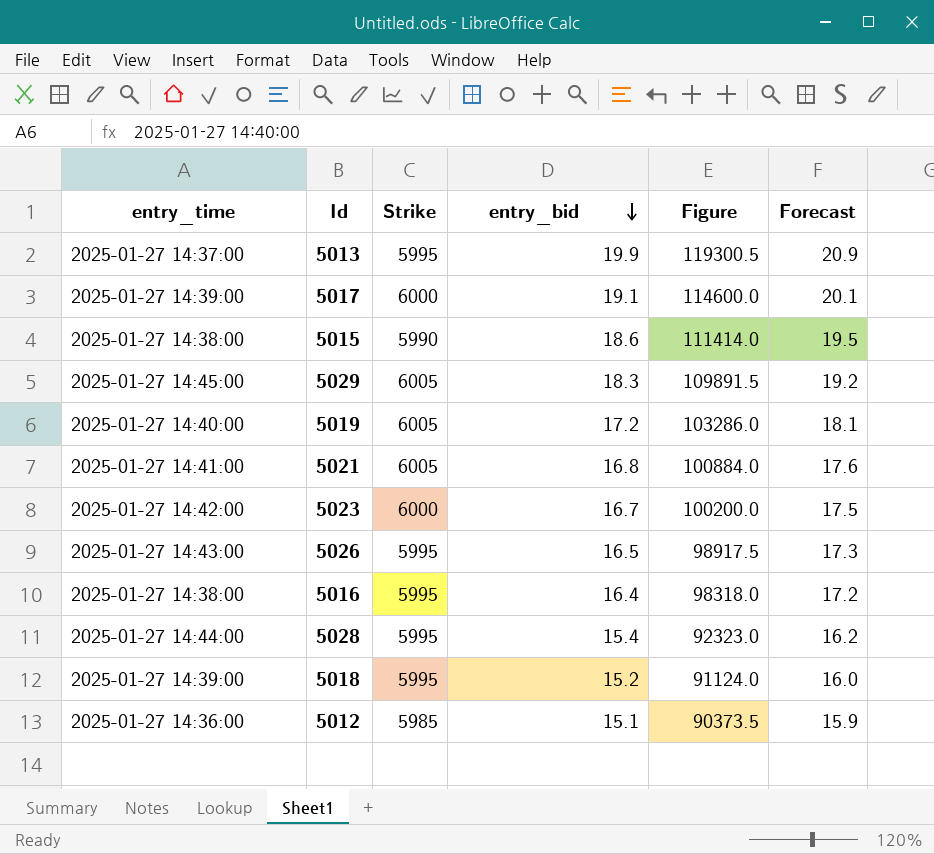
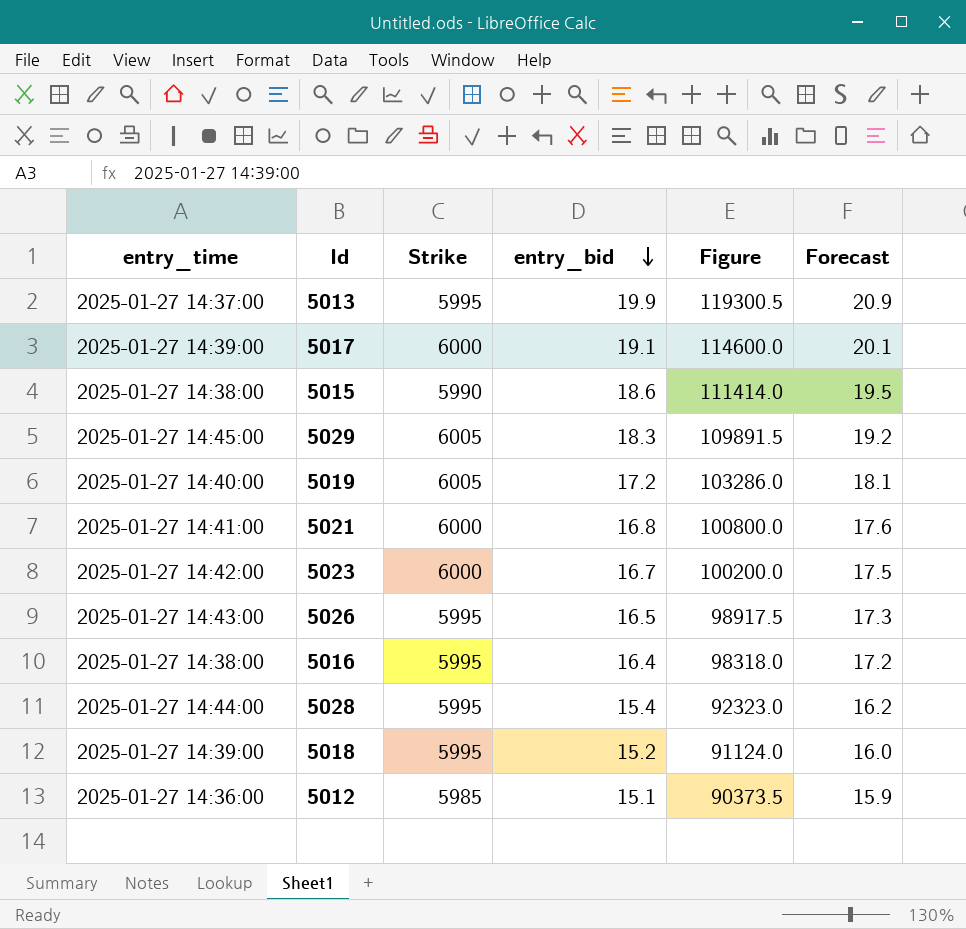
5021 | Strike: 6005 -> 6000
5021 | Figure: 100884.0 -> 100800.0

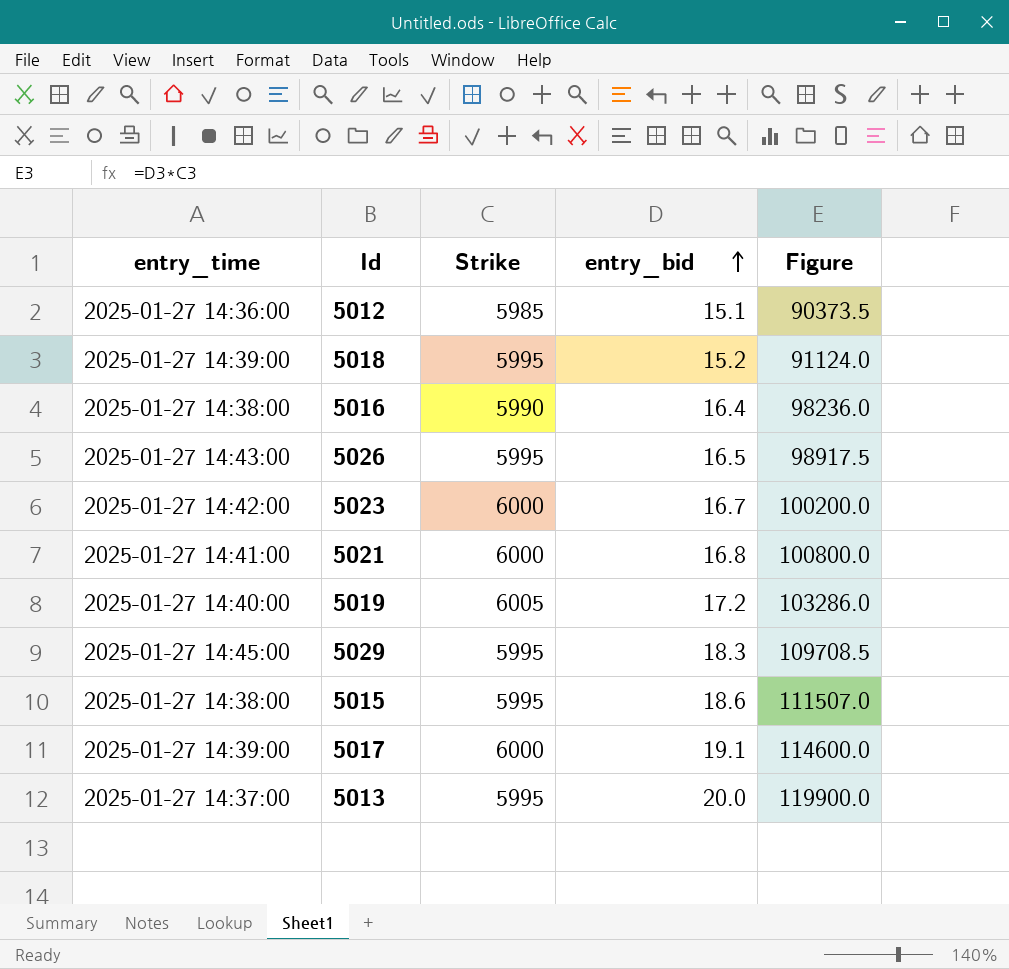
row order: entry_bid descending -> entry_bid ascending
column Forecast | formula: [entry_bid] * 1.05 -> none
row 5028: 2025-01-27 14:44:00 | 5995 | 15.4 | 92323.0 | 16.2 -> none
5016 | Strike: 5995 -> 5990
5016 | Figure: 98318.0 -> 98236.0
5029 | Strike: 6005 -> 5995
5029 | Figure: 109891.5 -> 109708.5
5015 | Strike: 5990 -> 5995
5015 | Figure: 111414.0 -> 111507.0
5013 | entry_bid: 19.9 -> 20.0
5013 | Figure: 119300.5 -> 119900.0

